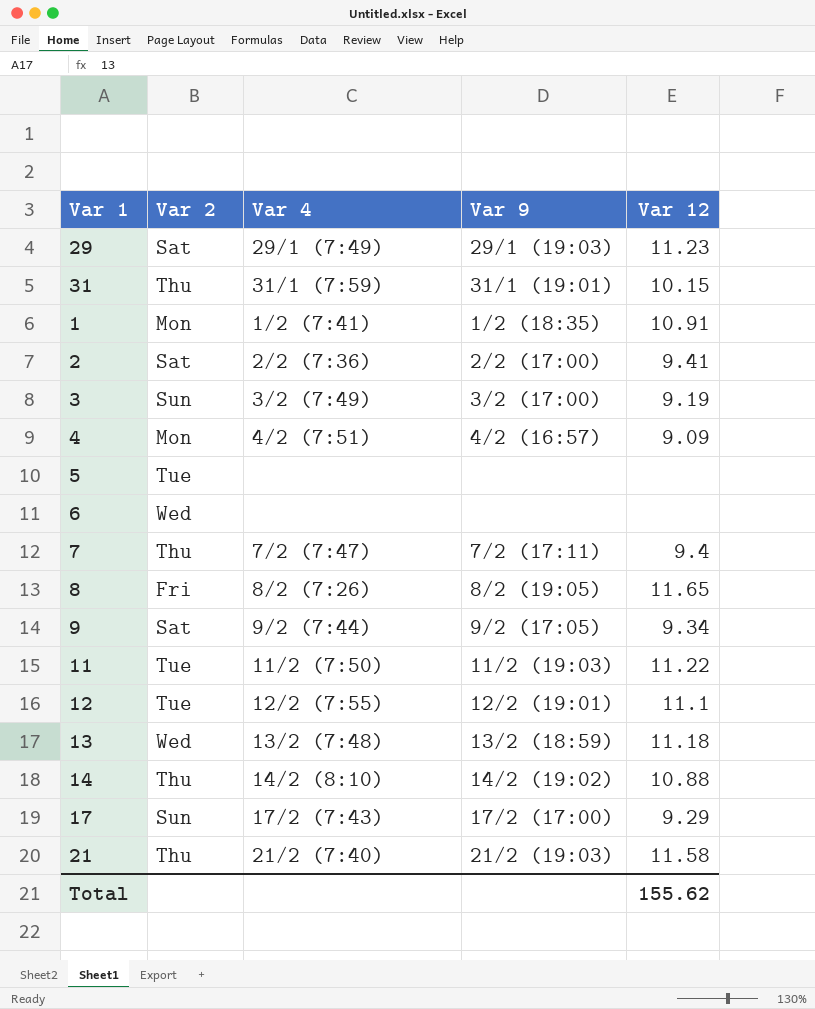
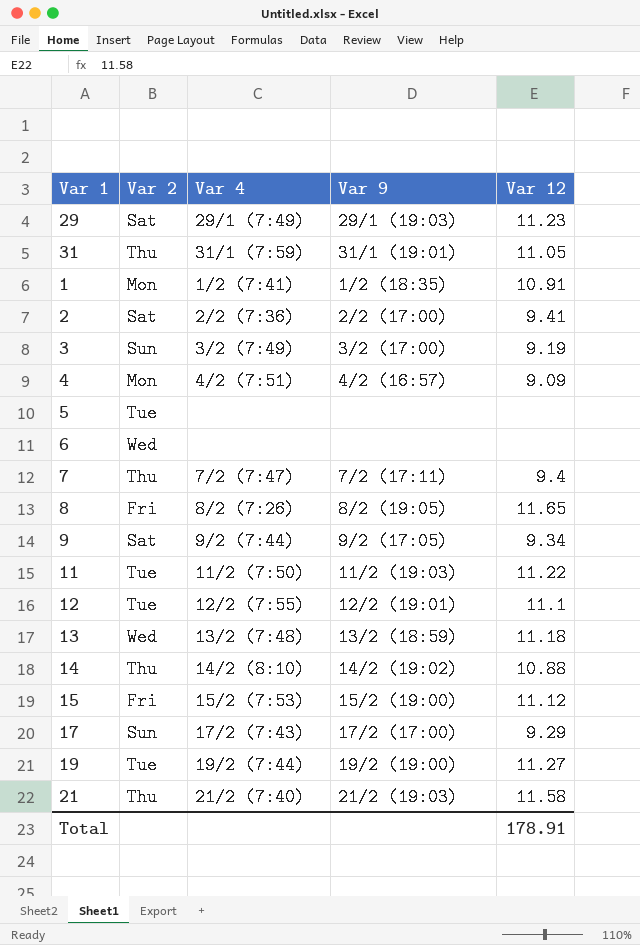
31 | Var 12: 10.15 -> 11.05
row 15: none -> Fri | 15/2 (7:53) | 15/2 (19:00) | 11.12
row 19: none -> Tue | 19/2 (7:44) | 19/2 (19:00) | 11.27
Total | Var 12: 155.62 -> 178.91

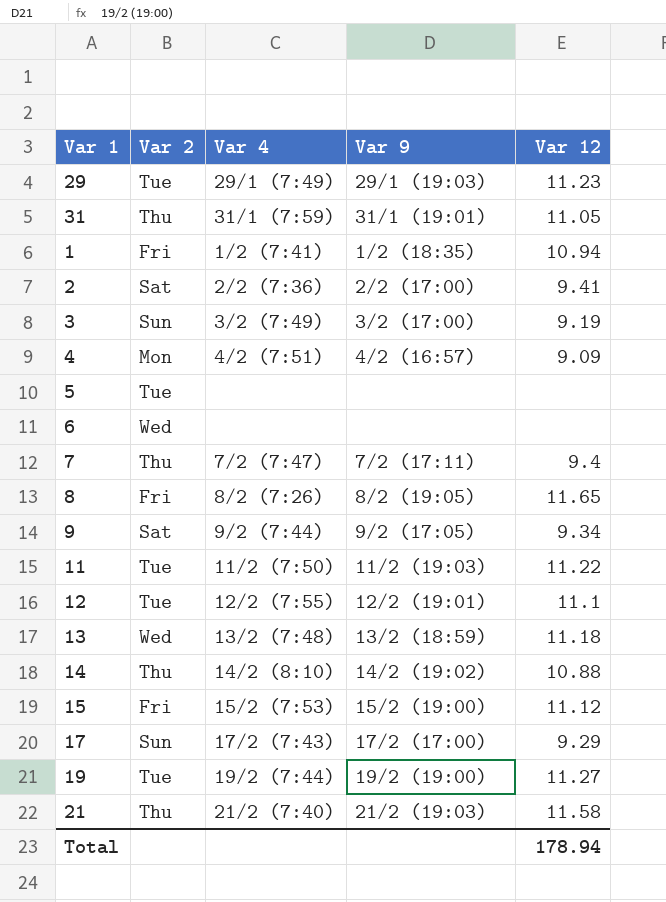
29 | Var 2: Sat -> Tue
1 | Var 2: Mon -> Fri
1 | Var 12: 10.91 -> 10.94
Total | Var 12: 178.91 -> 178.94

